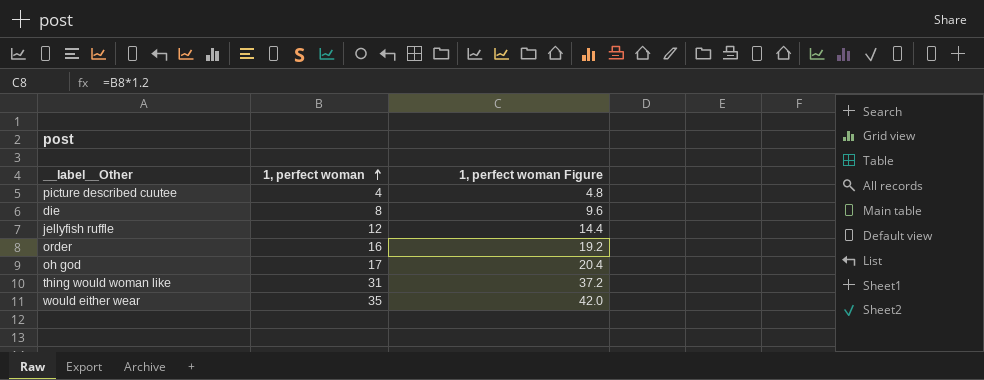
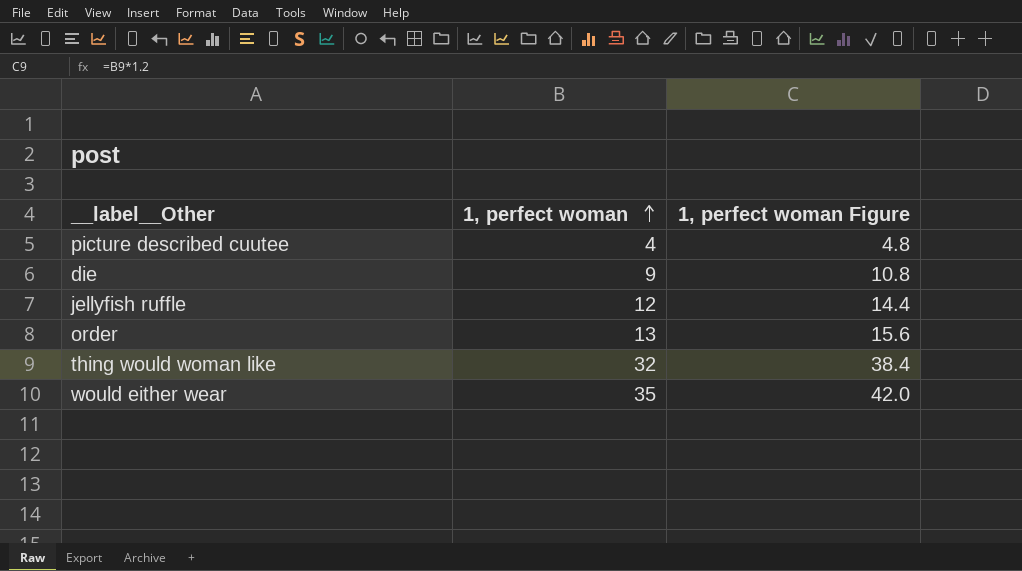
row oh god: 17 | 20.4 -> none
die | 1, perfect woman: 8 -> 9
die | 1, perfect woman Figure: 9.6 -> 10.8
order | 1, perfect woman: 16 -> 13
order | 1, perfect woman Figure: 19.2 -> 15.6
thing would woman like | 1, perfect woman: 31 -> 32
thing would woman like | 1, perfect woman Figure: 37.2 -> 38.4

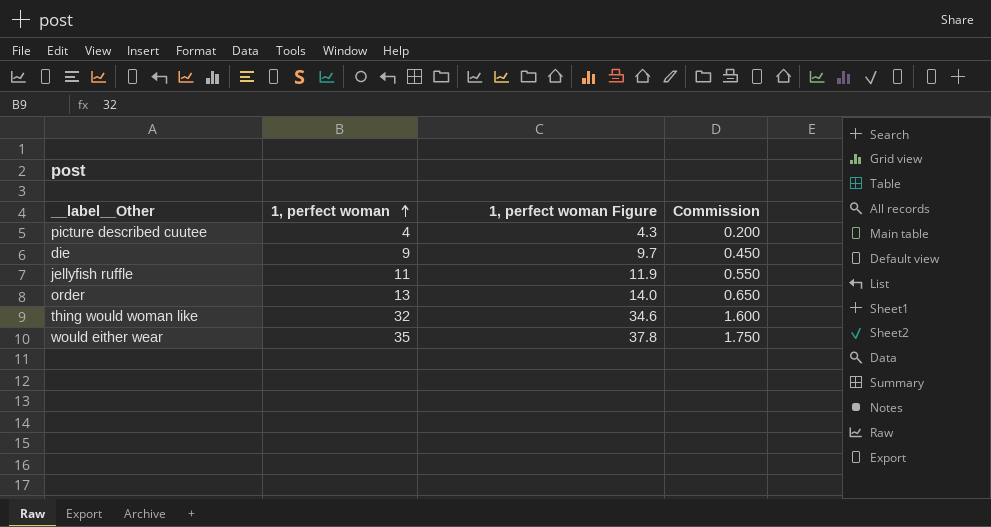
column 1, perfect woman Figure | formula: [1, perfect woman] * 1.2 -> [1, perfect woman] * 1.08
column Commission | formula: none -> [1, perfect woman] * 0.05
jellyfish ruffle | 1, perfect woman: 12 -> 11

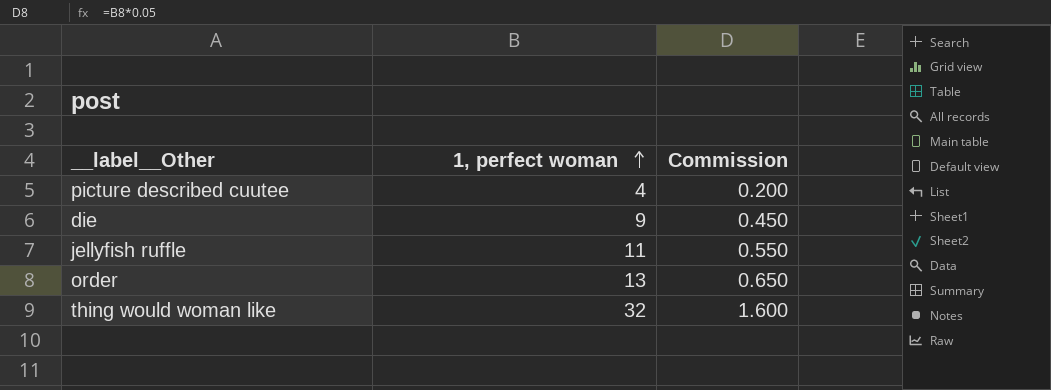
column 1, perfect woman Figure | formula: [1, perfect woman] * 1.08 -> none
row would either wear: 35 | 37.8 | 1.750 -> none

